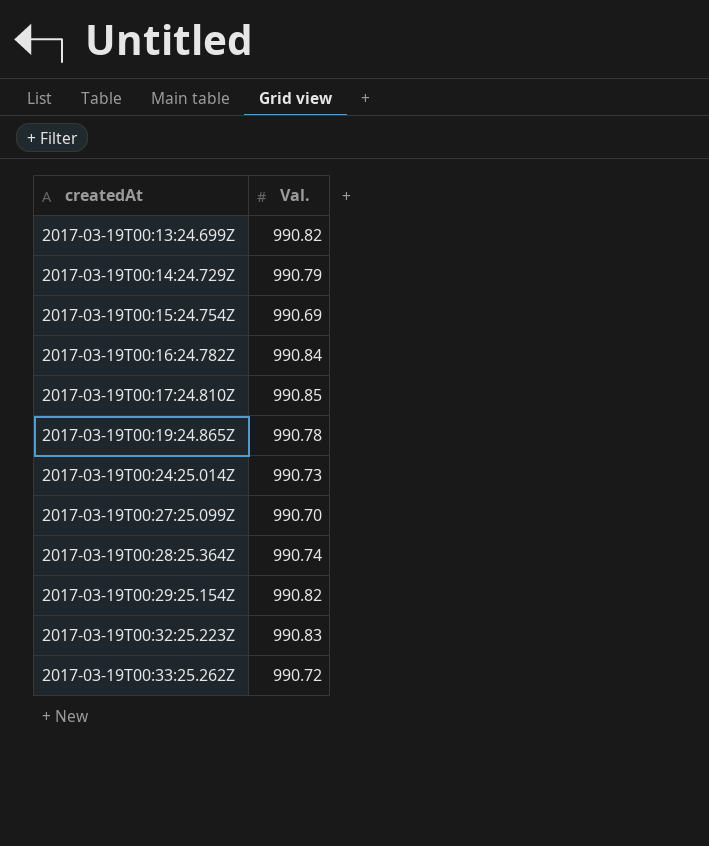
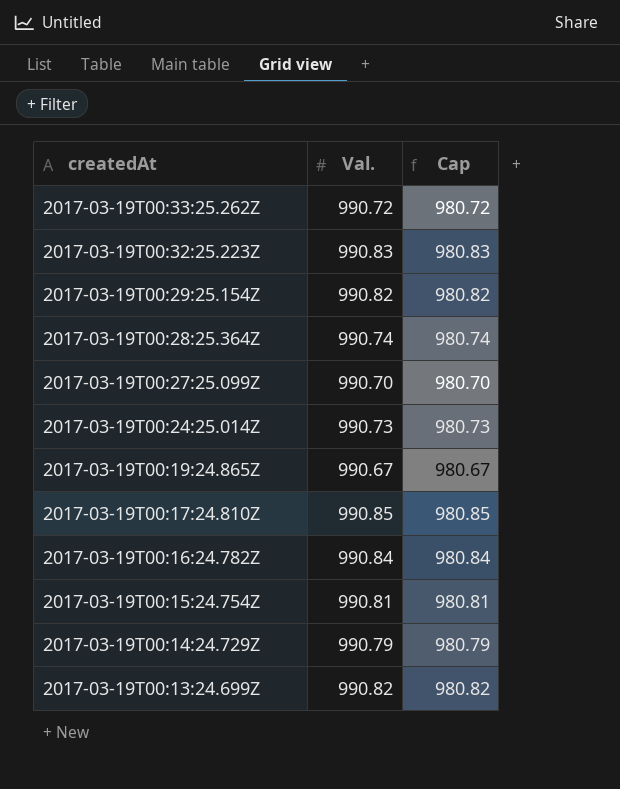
row order: createdAt ascending -> createdAt descending
column Cap | formula: none -> [Val.] - 10
2017-03-19T00:19:24.865Z | Val.: 990.78 -> 990.67
2017-03-19T00:15:24.754Z | Val.: 990.69 -> 990.81

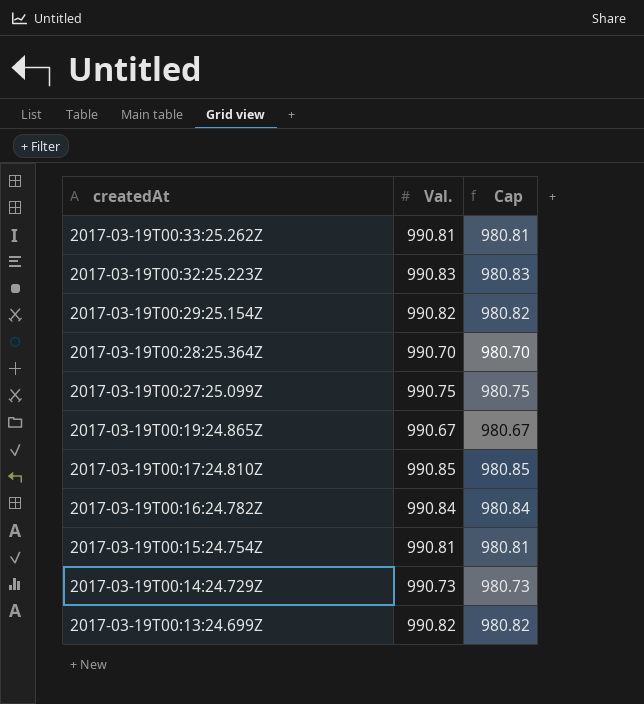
row 2017-03-19T00:24:25.014Z: 990.73 | 980.73 -> none
2017-03-19T00:33:25.262Z | Val.: 990.72 -> 990.81
2017-03-19T00:33:25.262Z | Cap: 980.72 -> 980.81
2017-03-19T00:28:25.364Z | Val.: 990.74 -> 990.70
2017-03-19T00:28:25.364Z | Cap: 980.74 -> 980.70
2017-03-19T00:27:25.099Z | Val.: 990.70 -> 990.75
2017-03-19T00:27:25.099Z | Cap: 980.70 -> 980.75
2017-03-19T00:14:24.729Z | Val.: 990.79 -> 990.73
2017-03-19T00:14:24.729Z | Cap: 980.79 -> 980.73

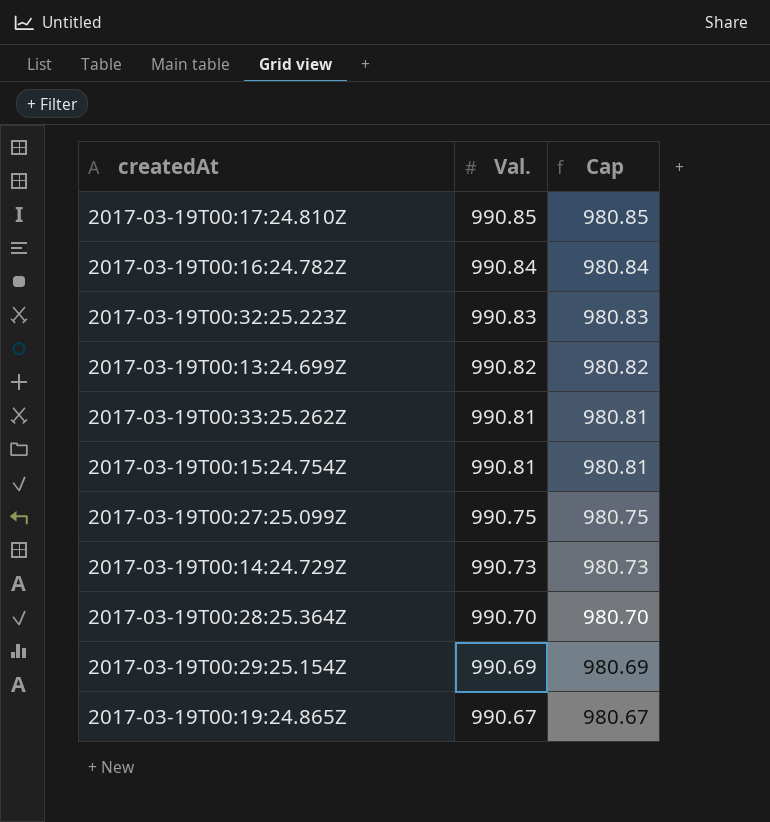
row order: createdAt descending -> Val. descending
2017-03-19T00:29:25.154Z | Val.: 990.82 -> 990.69
2017-03-19T00:29:25.154Z | Cap: 980.82 -> 980.69

